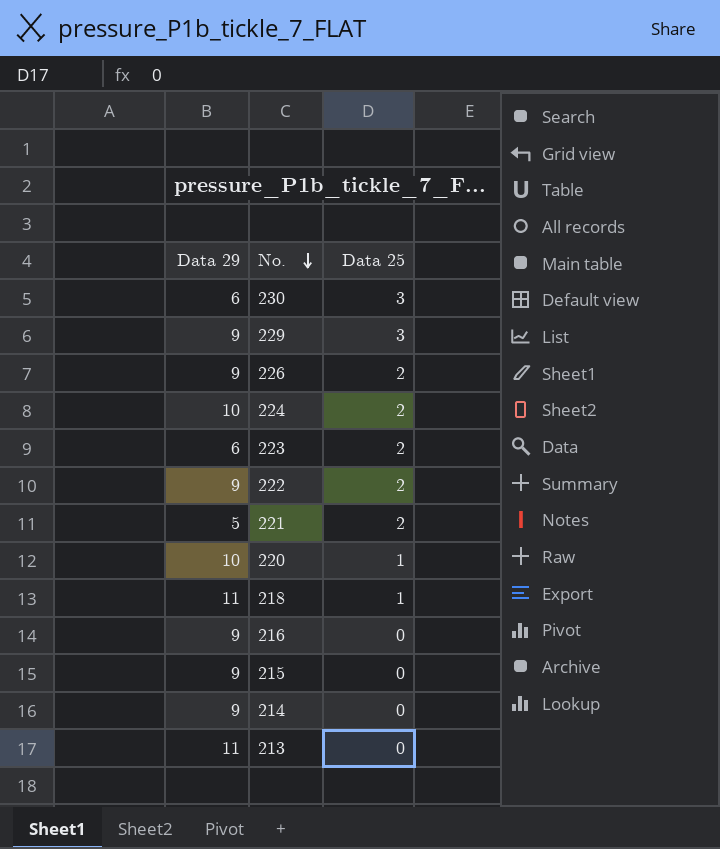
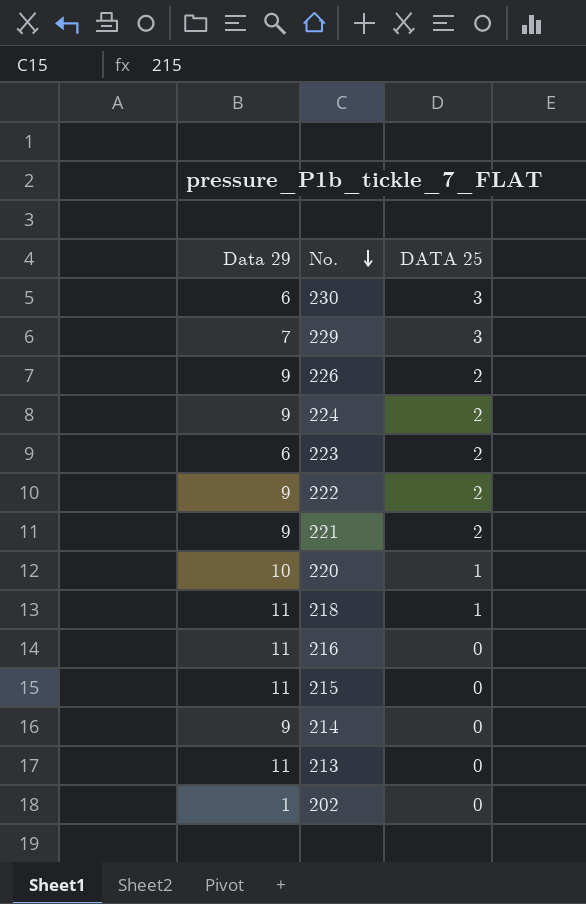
column name: Data 25 -> DATA 25
229 | Data 29: 9 -> 7
224 | Data 29: 10 -> 9
221 | Data 29: 5 -> 9
216 | Data 29: 9 -> 11
215 | Data 29: 9 -> 11
row 202: none -> 1 | 0

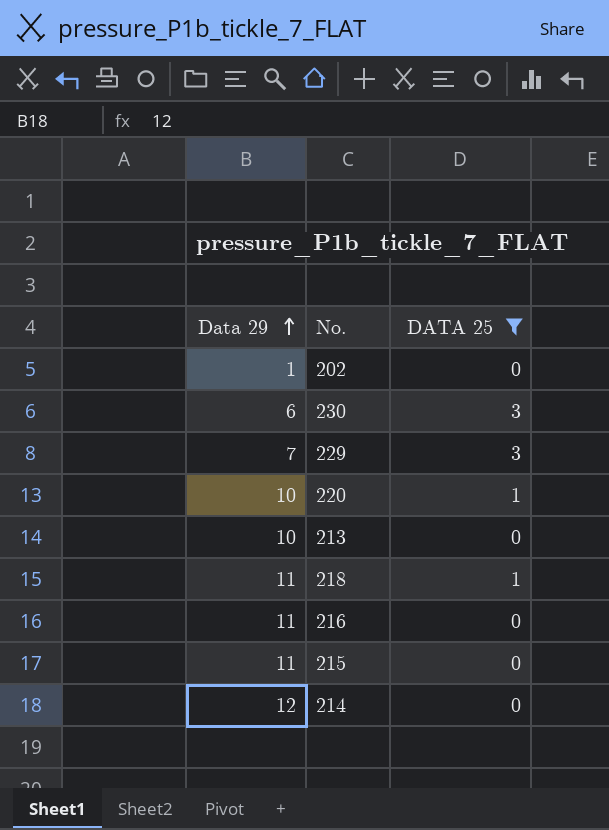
filter: none -> DATA 25 != 2
row order: No. descending -> Data 29 ascending
213 | Data 29: 11 -> 10
214 | Data 29: 9 -> 12

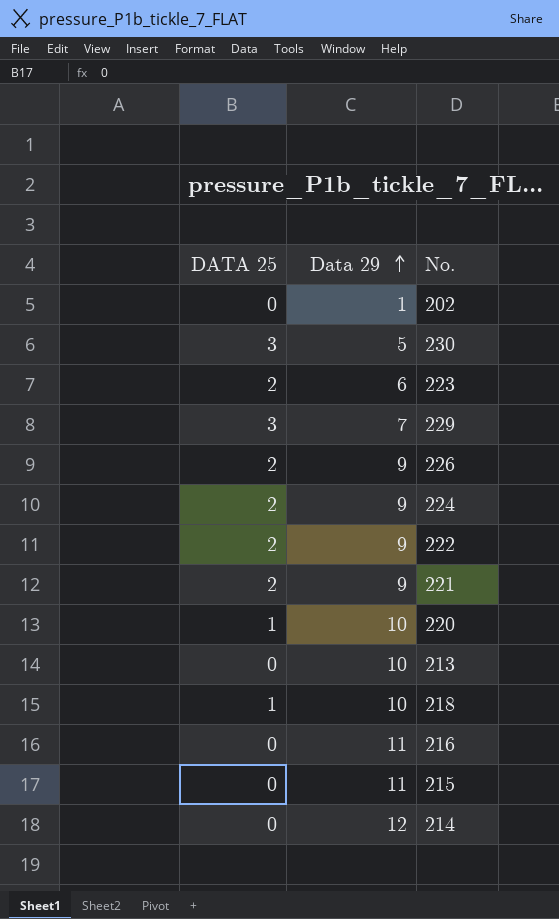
filter: DATA 25 != 2 -> none
column DATA 25 | position: 3 -> 1
230 | Data 29: 6 -> 5
218 | Data 29: 11 -> 10

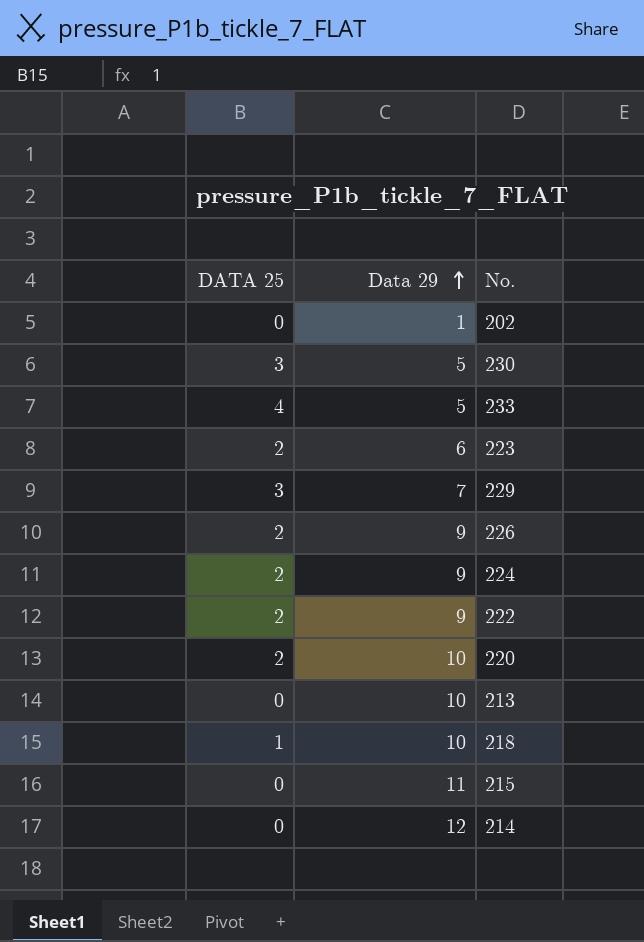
row 221: 2 | 9 -> none
row 216: 0 | 11 -> none
row 233: none -> 4 | 5
220 | DATA 25: 1 -> 2

